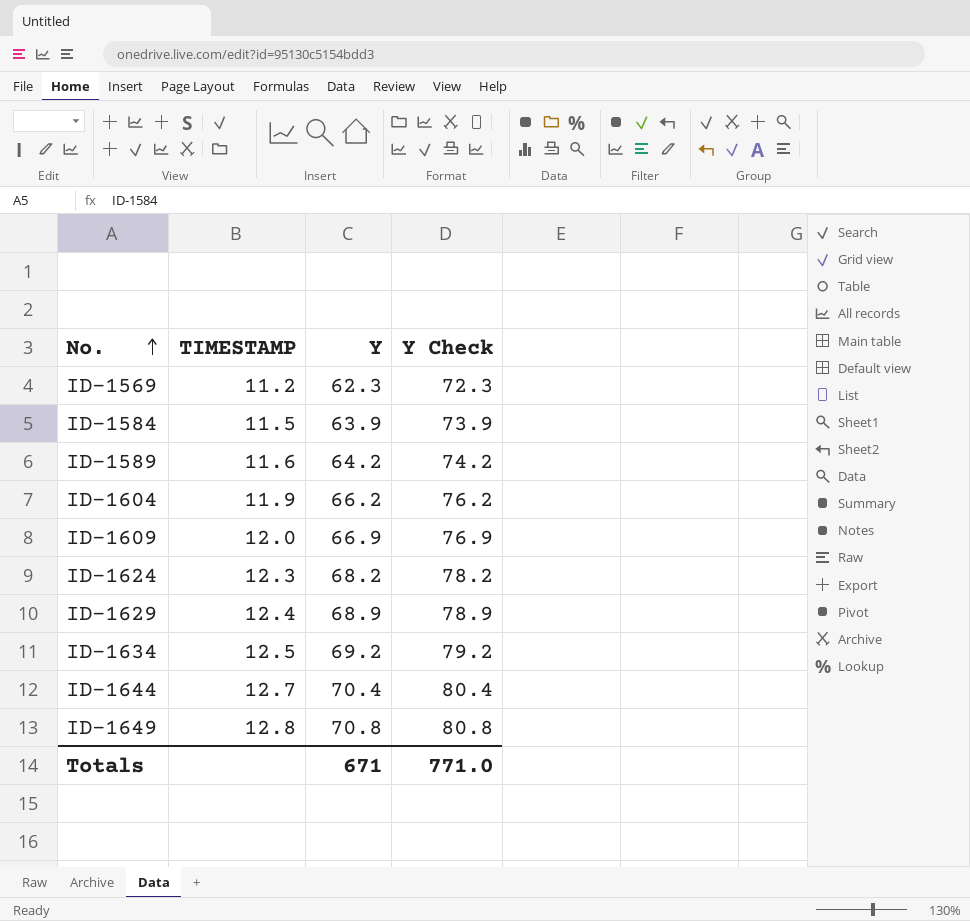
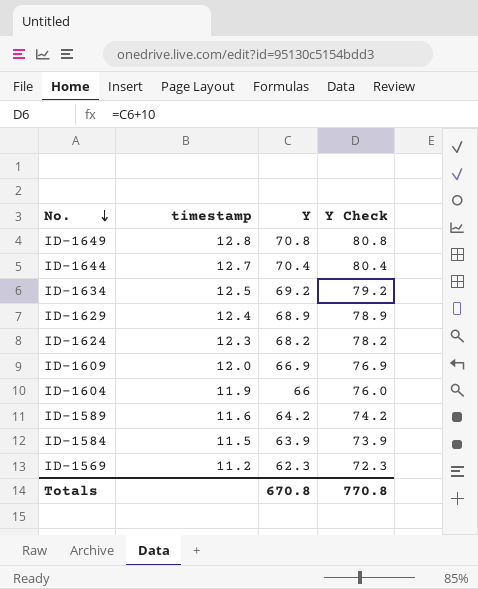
row order: No. ascending -> No. descending
column name: TIMESTAMP -> timestamp
ID-1604 | Y: 66.2 -> 66
ID-1604 | Y Check: 76.2 -> 76.0
Totals | Y: 671 -> 670.8
Totals | Y Check: 771.0 -> 770.8

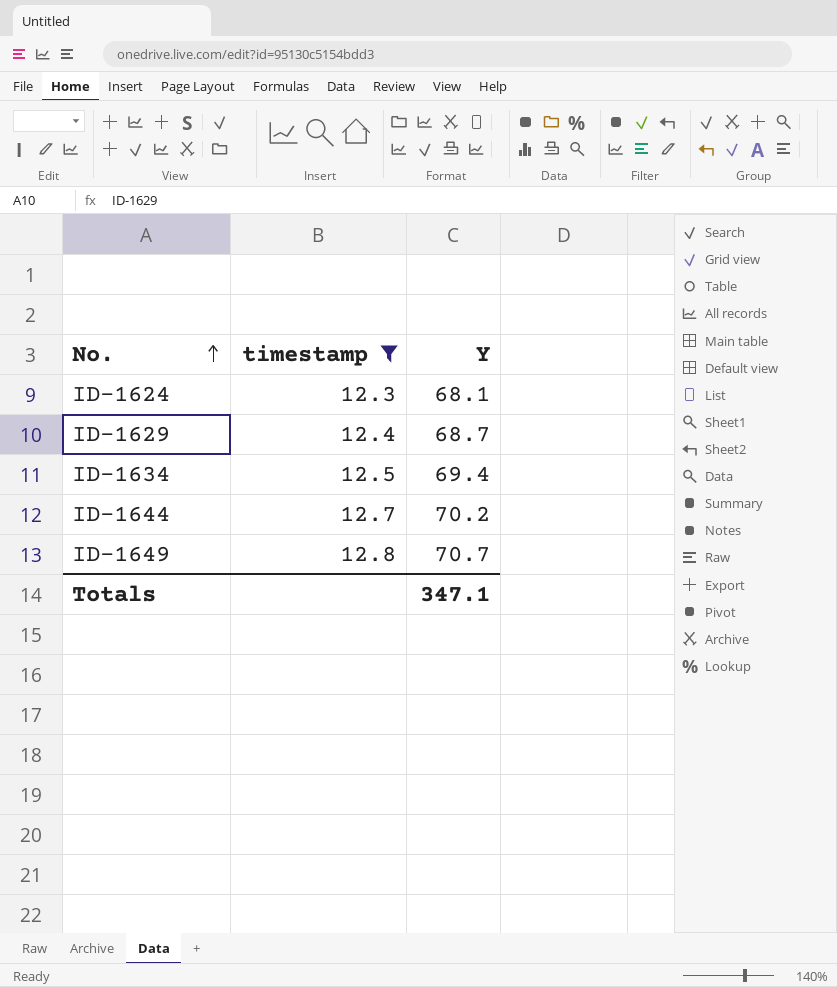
filter: none -> timestamp >= 12.3
row order: No. descending -> No. ascending
column Y Check | formula: [Y] + 10 -> none
ID-1624 | Y: 68.2 -> 68.1
ID-1629 | Y: 68.9 -> 68.7
ID-1634 | Y: 69.2 -> 69.4
ID-1644 | Y: 70.4 -> 70.2
ID-1649 | Y: 70.8 -> 70.7
Totals | Y: 670.8 -> 347.1

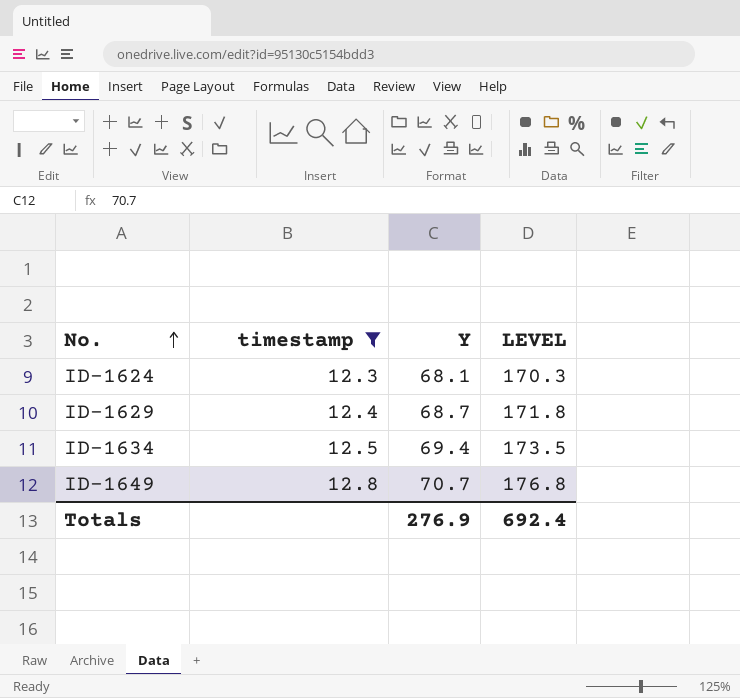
column LEVEL | formula: none -> [Y] * 2.5
row ID-1644: 12.7 | 70.2 -> none
Totals | Y: 347.1 -> 276.9

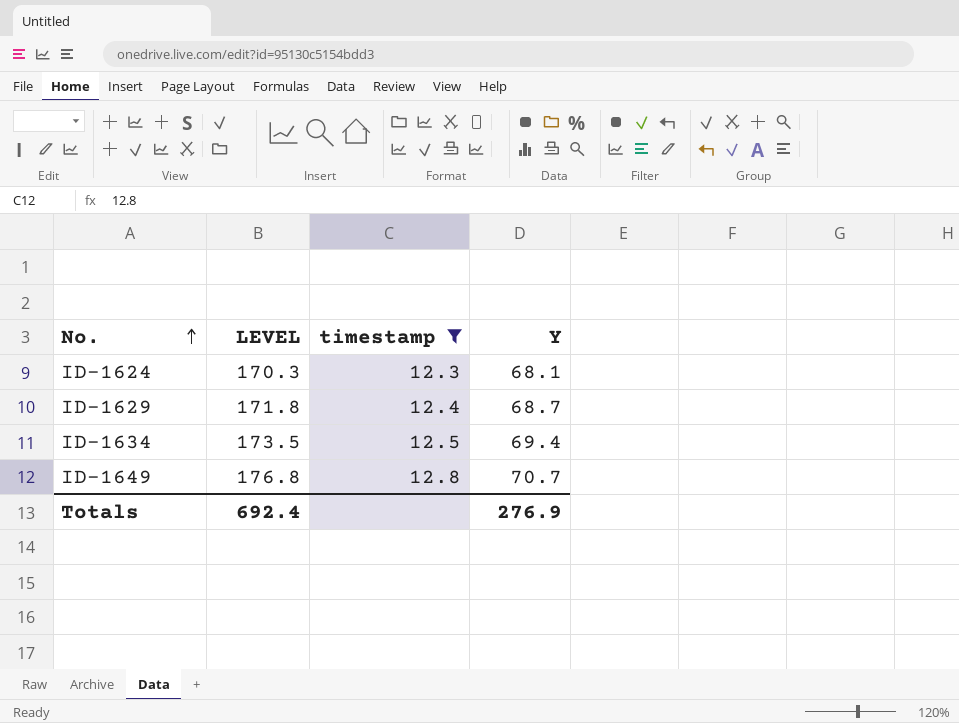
column LEVEL | position: 4 -> 2

